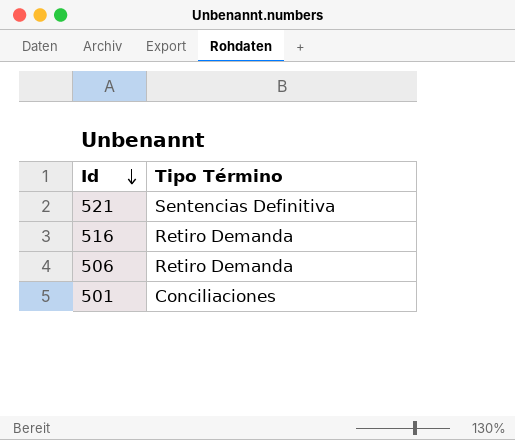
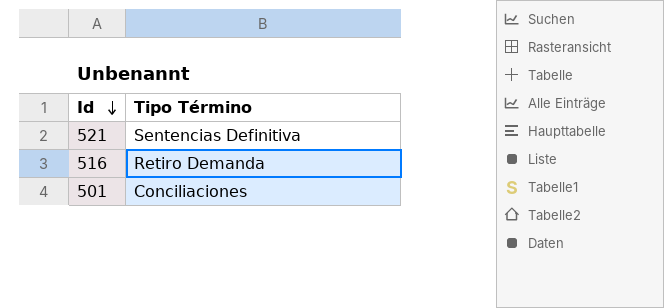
row 506: Retiro Demanda -> none

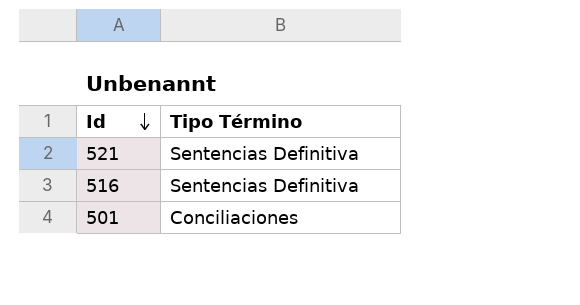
516 | Tipo Término: Retiro Demanda -> Sentencias Definitiva

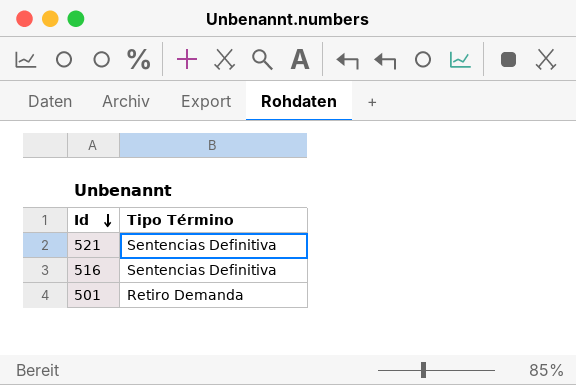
501 | Tipo Término: Conciliaciones -> Retiro Demanda

